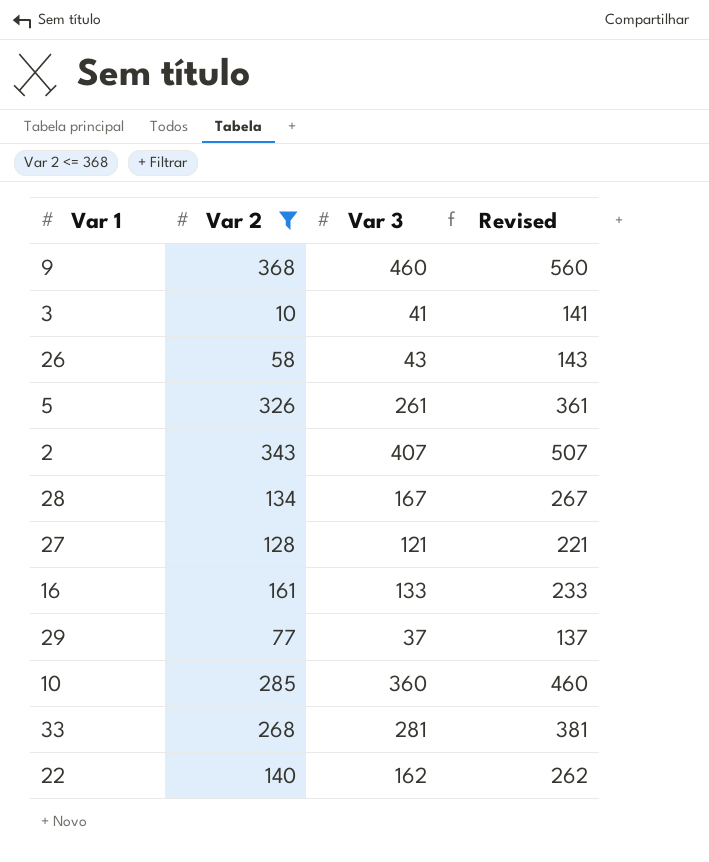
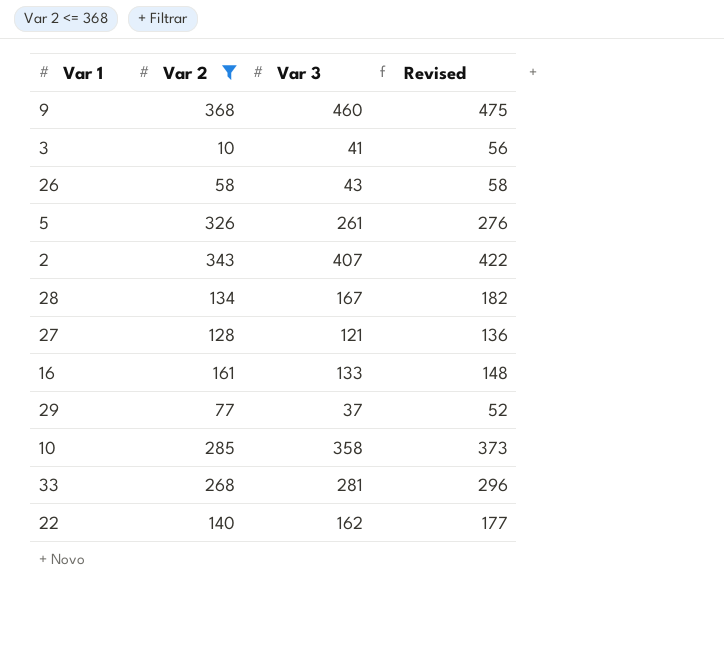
column Revised | formula: [Var 3] + 100 -> [Var 3] + 15
10 | Var 3: 360 -> 358

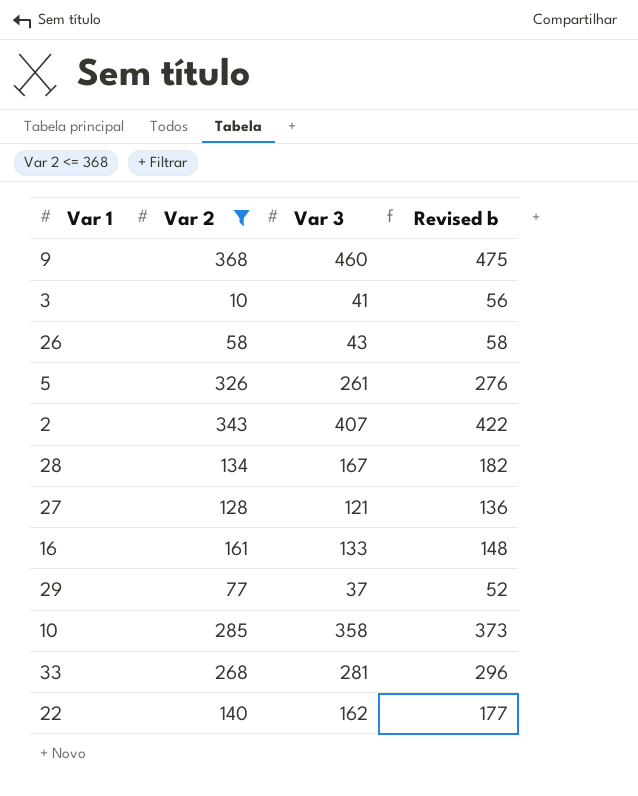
column name: Revised -> Revised b

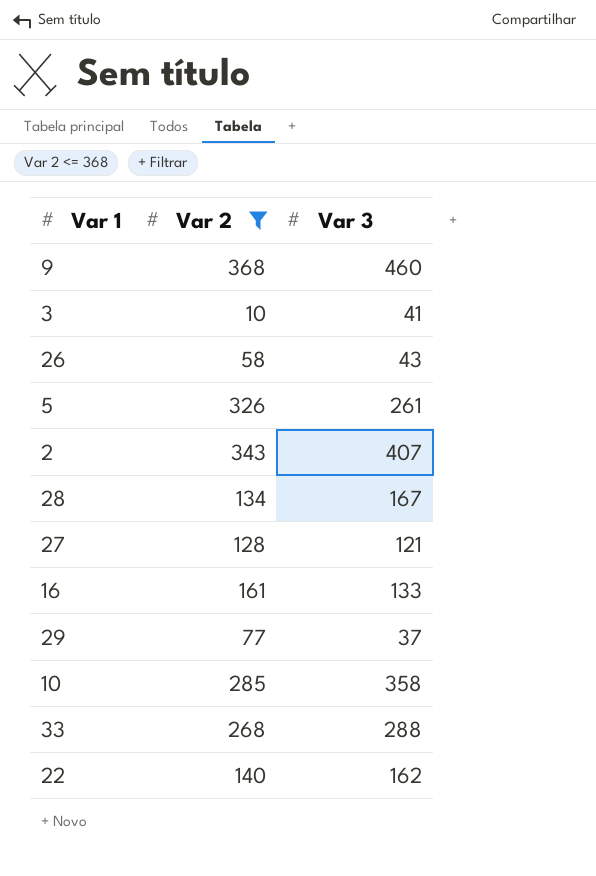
column Revised b | formula: [Var 3] + 15 -> none
33 | Var 3: 281 -> 288

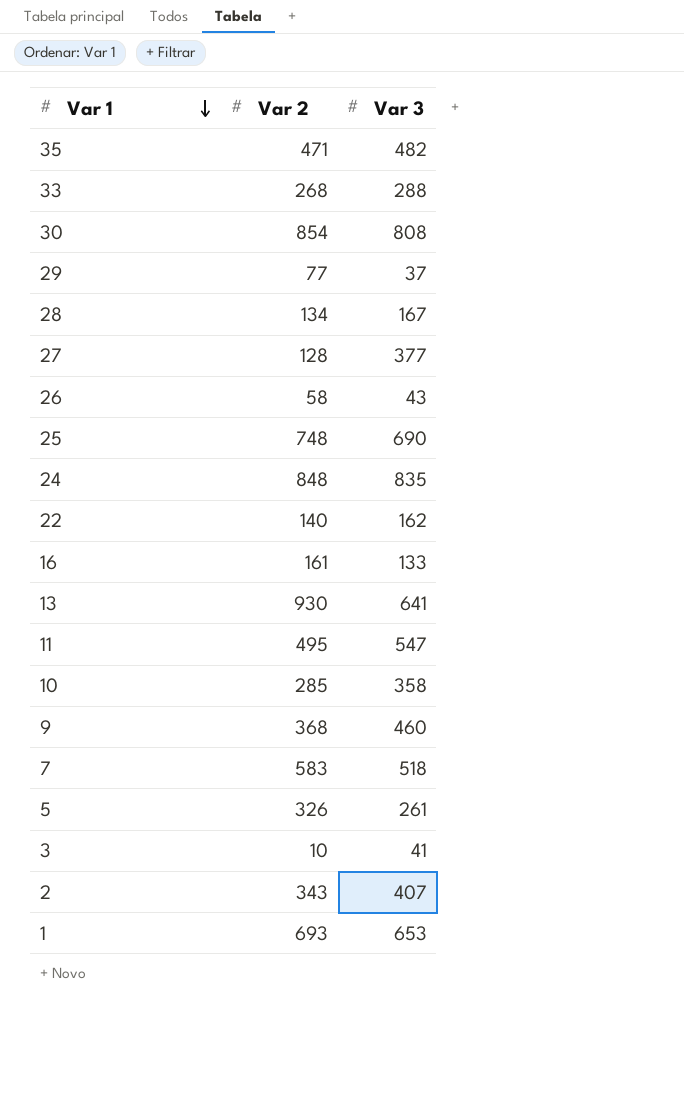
filter: Var 2 <= 368 -> none
row order: none -> Var 1 descending
27 | Var 3: 121 -> 377

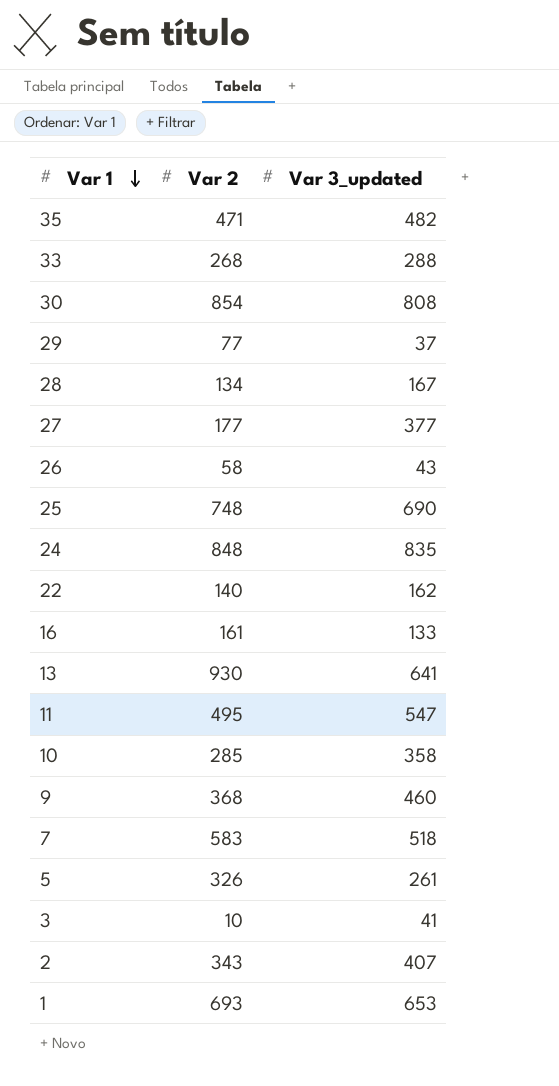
column name: Var 3 -> Var 3_updated
27 | Var 2: 128 -> 177

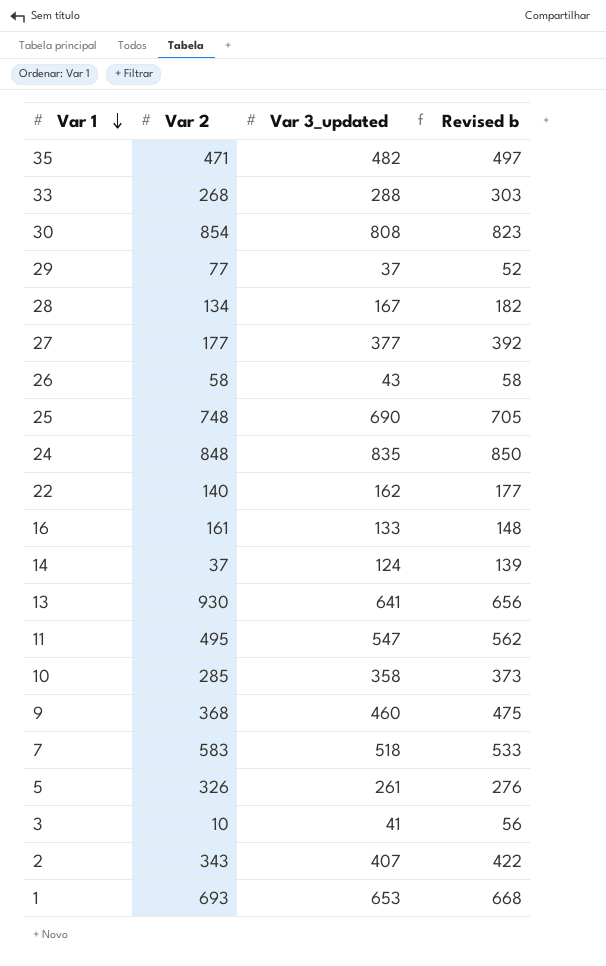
column Revised b | formula: none -> [Var 3_updated] + 15
row 14: none -> 37 | 124 | 139

